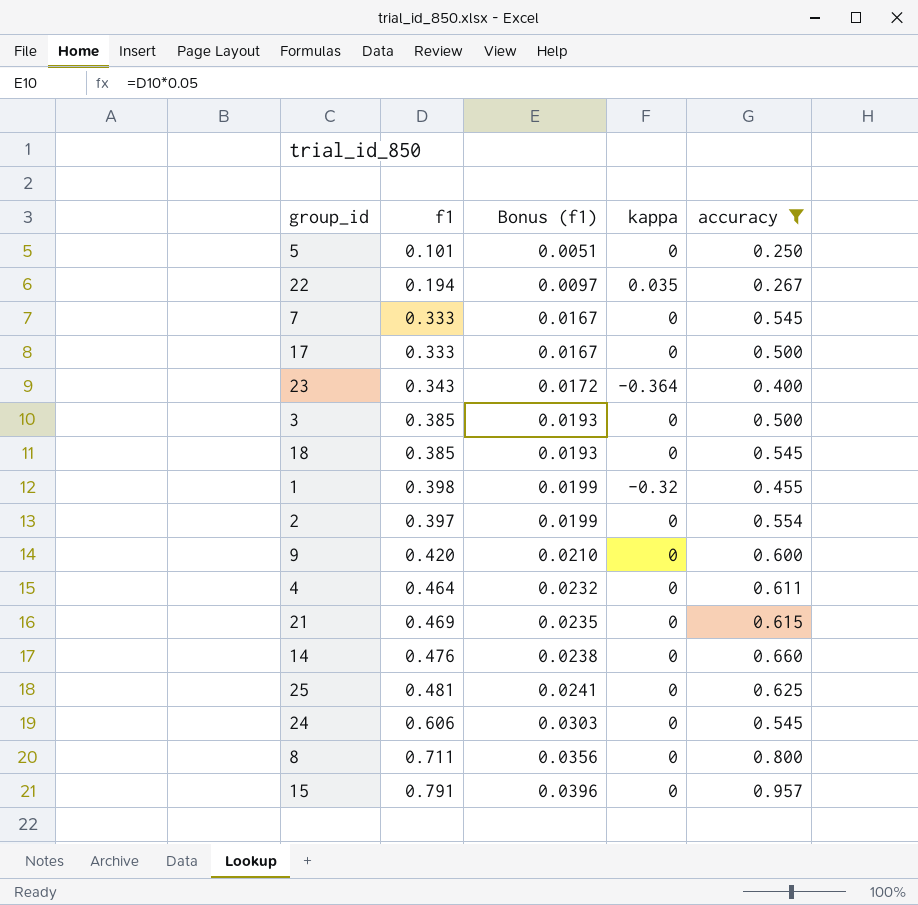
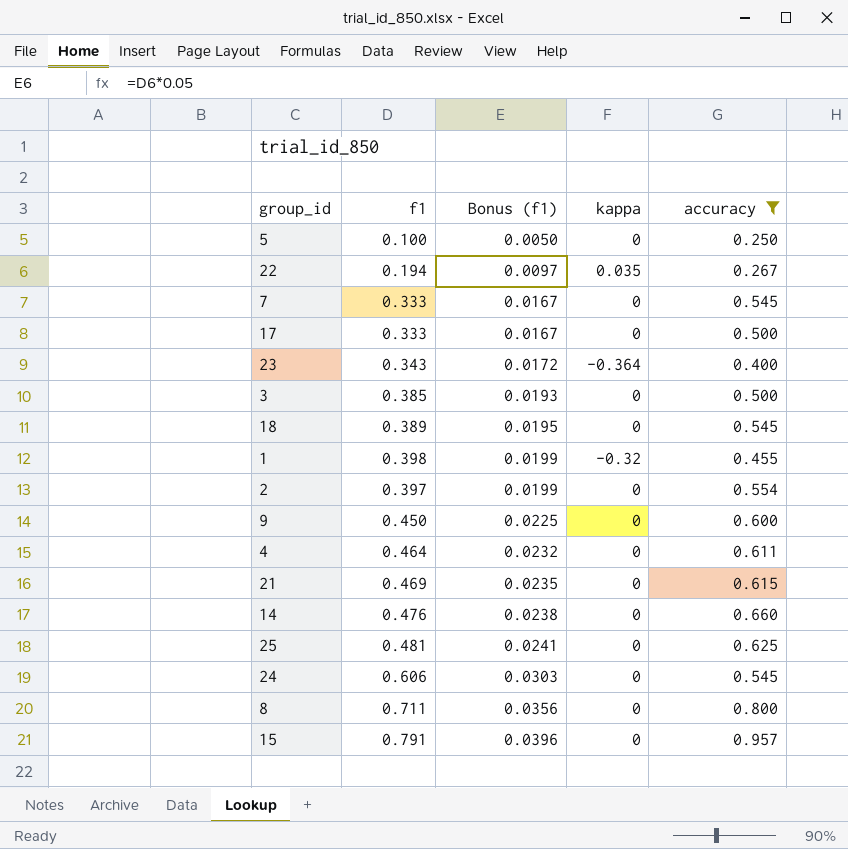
5 | f1: 0.101 -> 0.100
5 | Bonus (f1): 0.0051 -> 0.0050
18 | f1: 0.385 -> 0.389
18 | Bonus (f1): 0.0193 -> 0.0195
9 | f1: 0.420 -> 0.450
9 | Bonus (f1): 0.0210 -> 0.0225

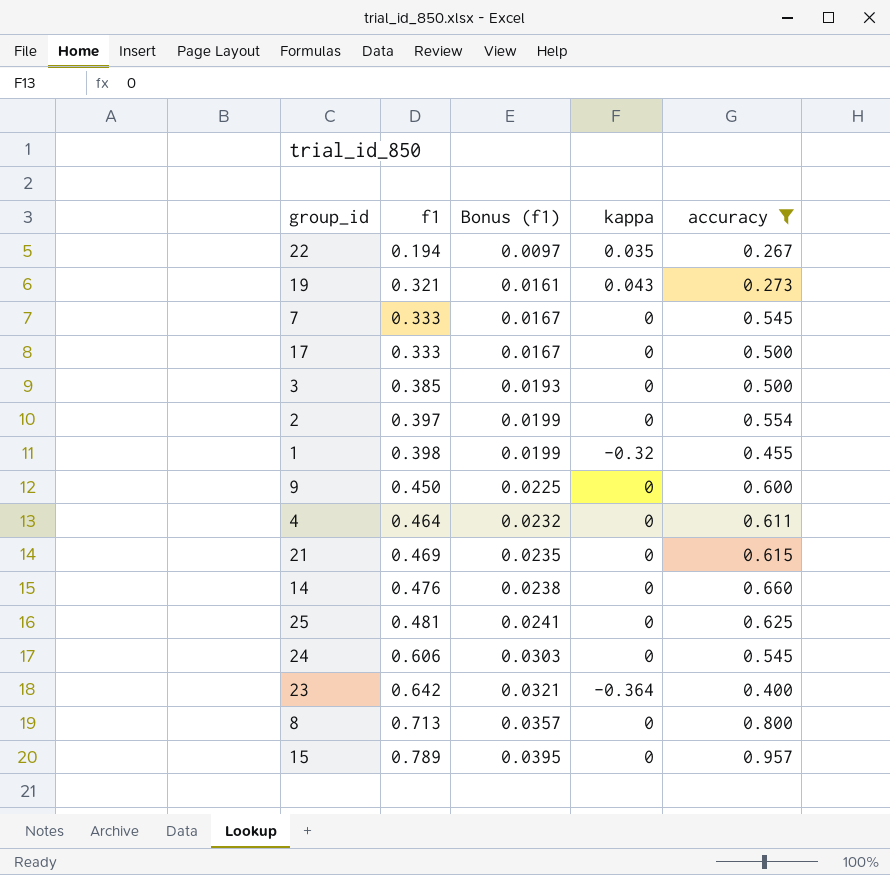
row order: Bonus (f1) ascending -> f1 ascending
row 5: 0.100 | 0.0050 | 0 | 0.250 -> none
row 18: 0.389 | 0.0195 | 0 | 0.545 -> none
row 19: none -> 0.321 | 0.0161 | 0.043 | 0.273
23 | f1: 0.343 -> 0.642
23 | Bonus (f1): 0.0172 -> 0.0321
8 | f1: 0.711 -> 0.713
8 | Bonus (f1): 0.0356 -> 0.0357
15 | f1: 0.791 -> 0.789
15 | Bonus (f1): 0.0396 -> 0.0395

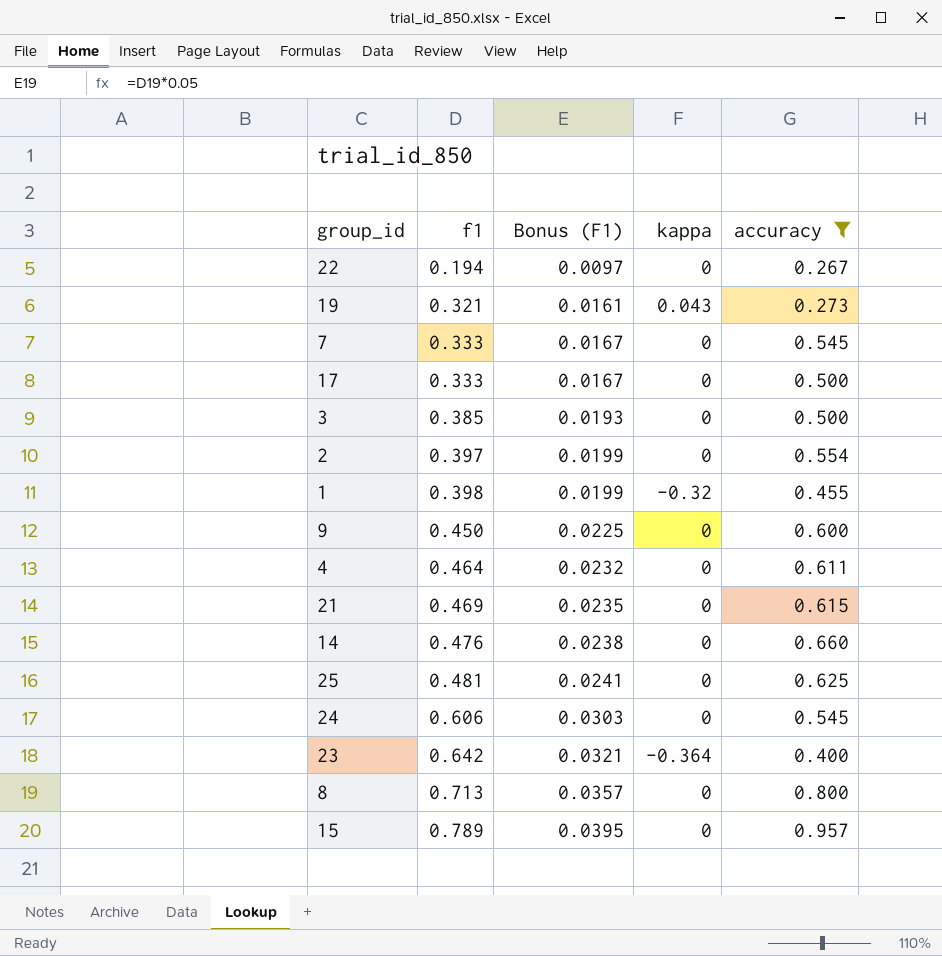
column name: Bonus (f1) -> Bonus (F1)
22 | kappa: 0.035 -> 0

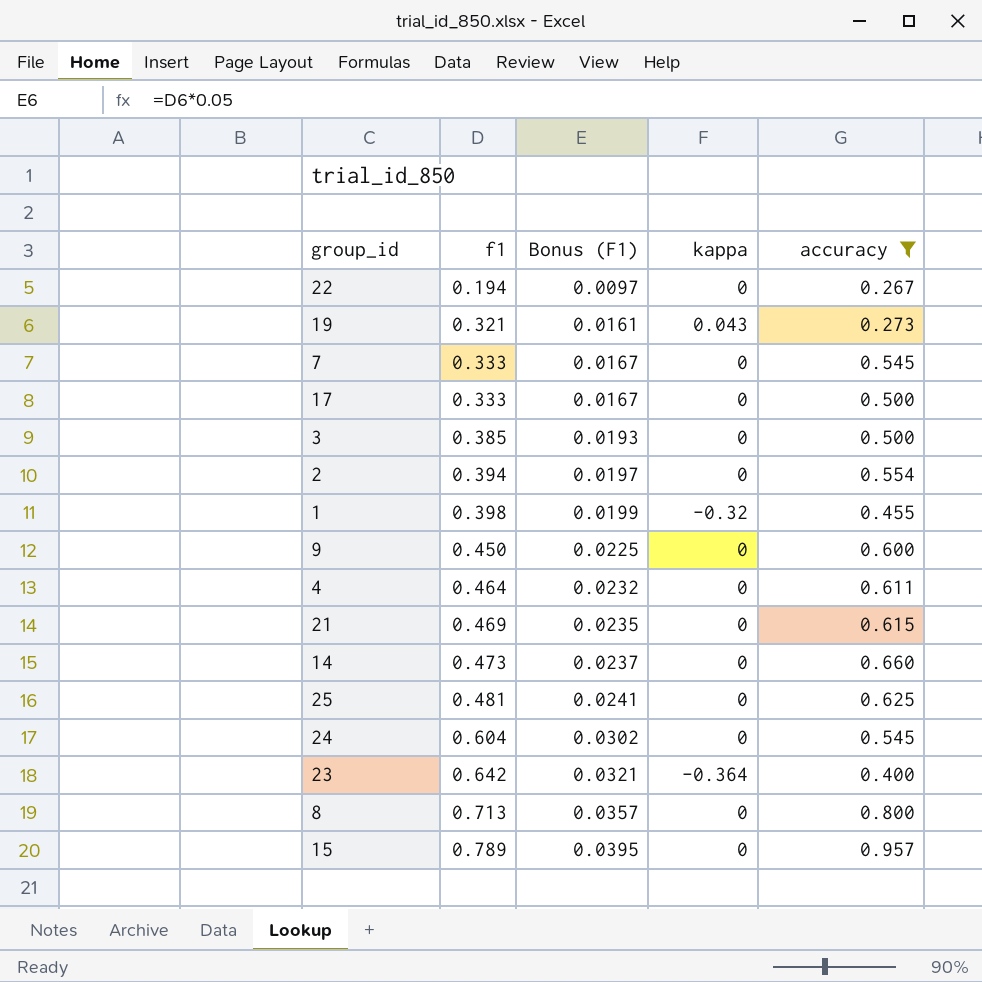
2 | f1: 0.397 -> 0.394
2 | Bonus (F1): 0.0199 -> 0.0197
14 | f1: 0.476 -> 0.473
14 | Bonus (F1): 0.0238 -> 0.0237
24 | f1: 0.606 -> 0.604
24 | Bonus (F1): 0.0303 -> 0.0302

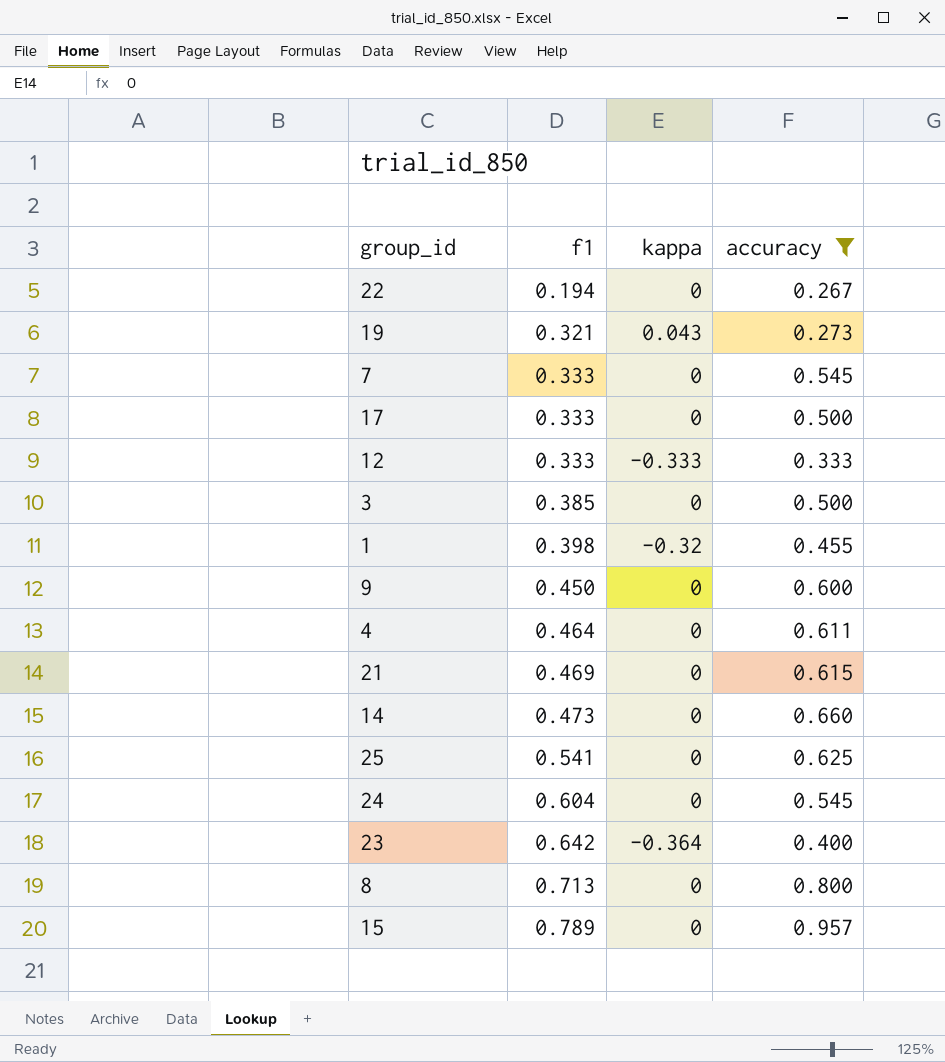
column Bonus (F1) | formula: [f1] * 0.05 -> none
row 2: 0.394 | 0.0197 | 0 | 0.554 -> none
row 12: none -> 0.333 | -0.333 | 0.333
25 | f1: 0.481 -> 0.541

